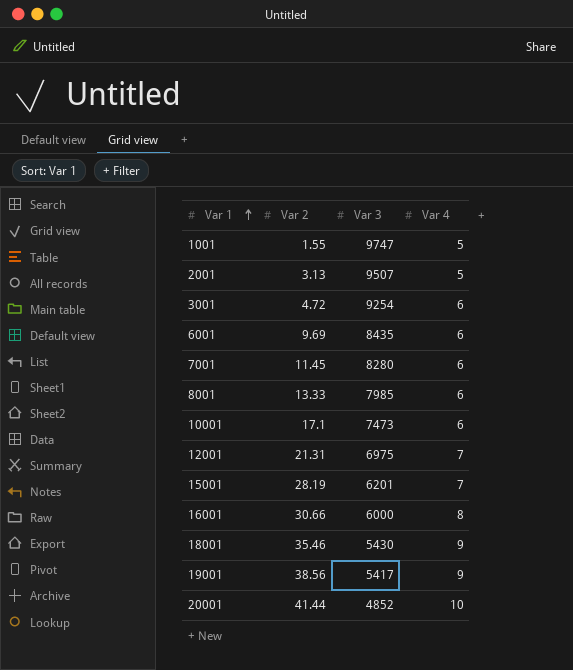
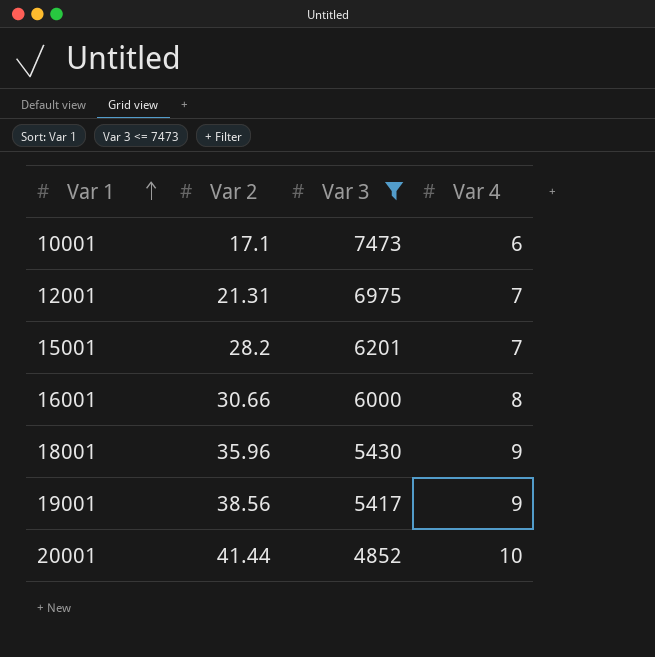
filter: none -> Var 3 <= 7473
15001 | Var 2: 28.19 -> 28.2
18001 | Var 2: 35.46 -> 35.96

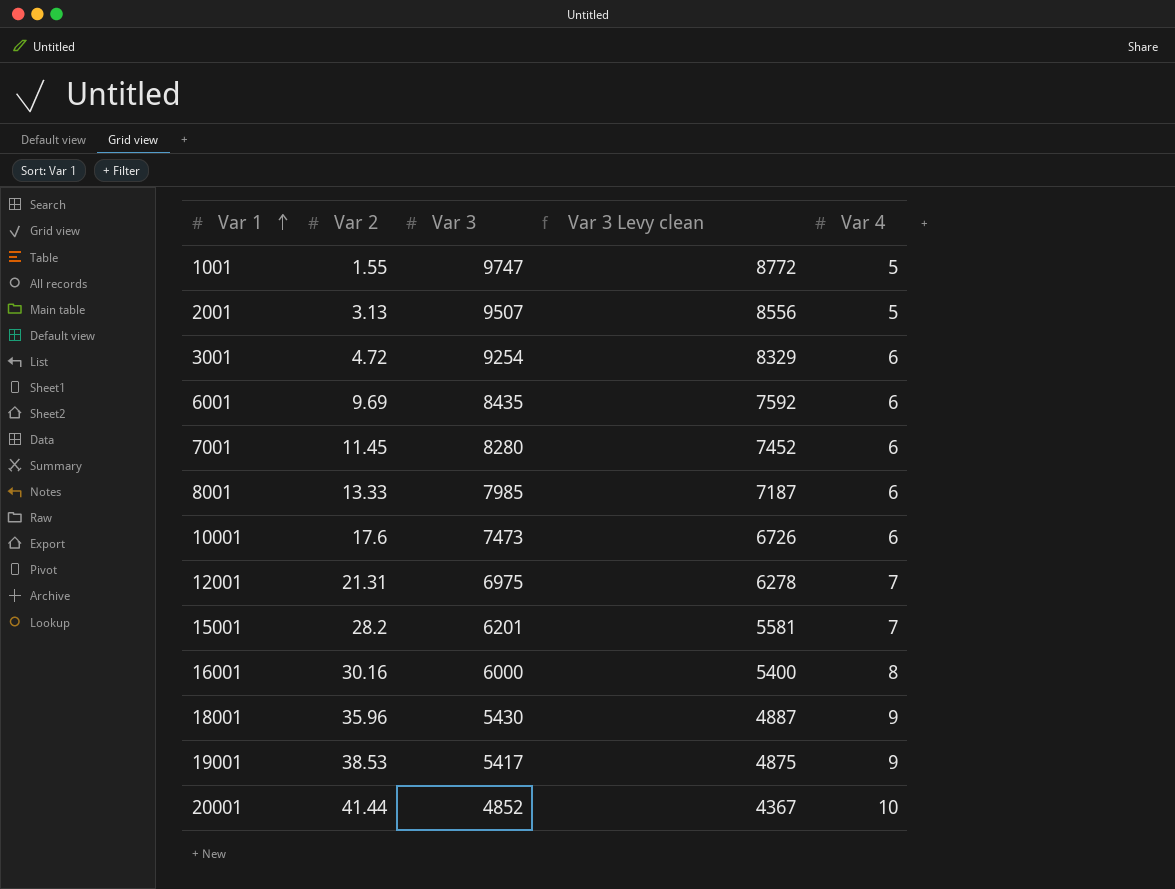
filter: Var 3 <= 7473 -> none
column Var 3 Levy clean | formula: none -> [Var 3] * 0.9
10001 | Var 2: 17.1 -> 17.6
16001 | Var 2: 30.66 -> 30.16
19001 | Var 2: 38.56 -> 38.53

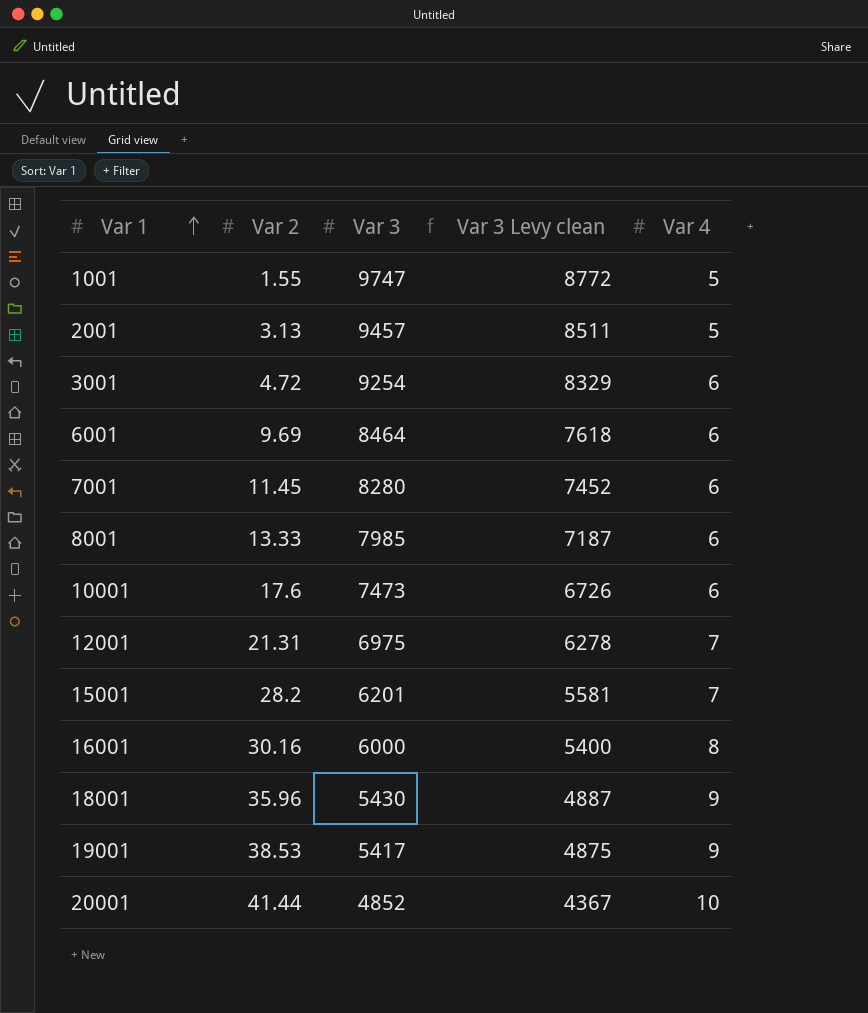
2001 | Var 3: 9507 -> 9457
2001 | Var 3 Levy clean: 8556 -> 8511
6001 | Var 3: 8435 -> 8464
6001 | Var 3 Levy clean: 7592 -> 7618

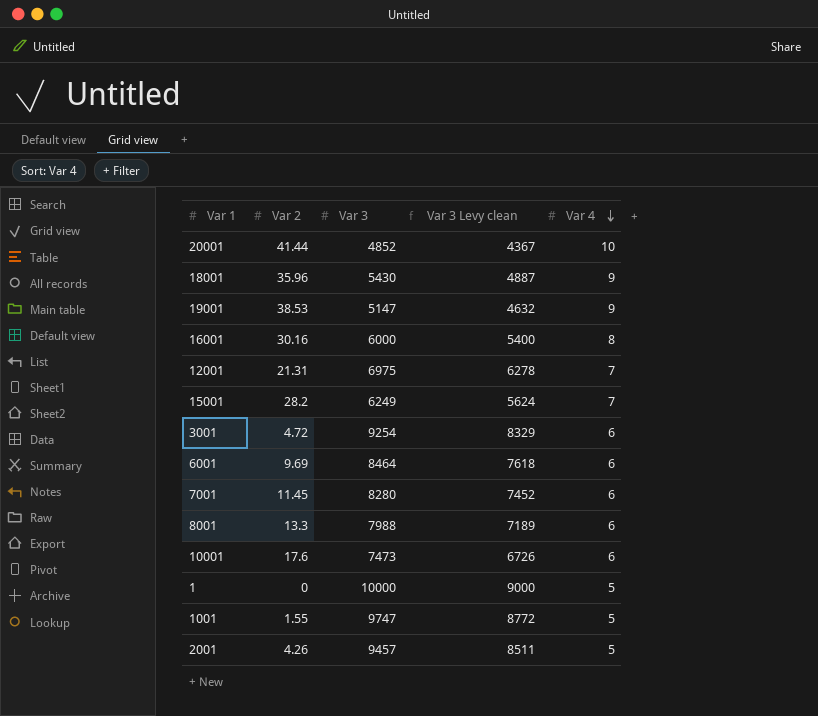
row order: Var 1 ascending -> Var 4 descending
19001 | Var 3: 5417 -> 5147
19001 | Var 3 Levy clean: 4875 -> 4632
15001 | Var 3: 6201 -> 6249
15001 | Var 3 Levy clean: 5581 -> 5624
8001 | Var 2: 13.33 -> 13.3
8001 | Var 3: 7985 -> 7988
8001 | Var 3 Levy clean: 7187 -> 7189
row 1: none -> 0 | 10000 | 9000 | 5
2001 | Var 2: 3.13 -> 4.26

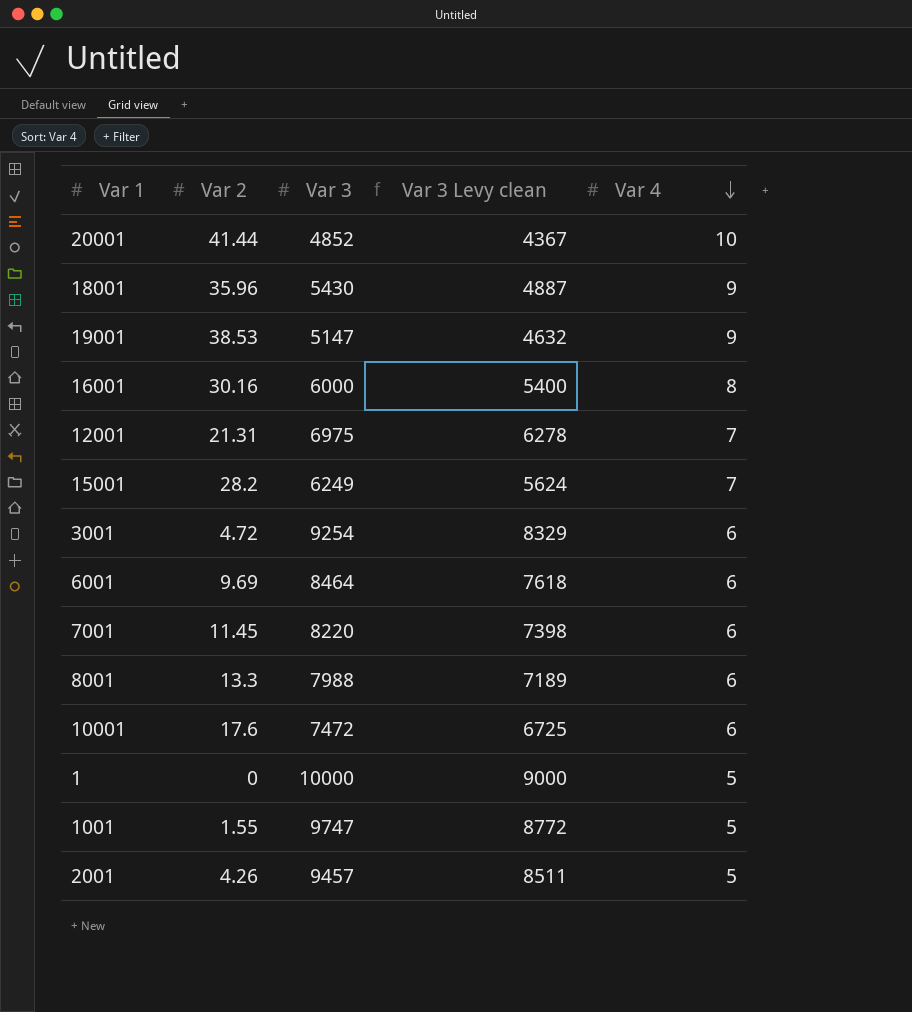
7001 | Var 3: 8280 -> 8220
7001 | Var 3 Levy clean: 7452 -> 7398
10001 | Var 3: 7473 -> 7472
10001 | Var 3 Levy clean: 6726 -> 6725

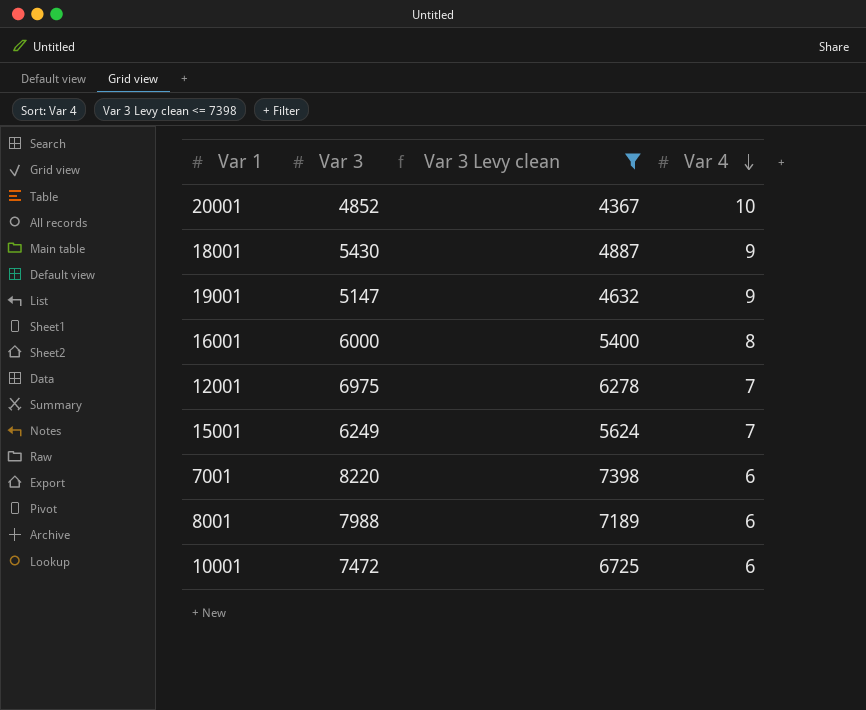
filter: none -> Var 3 Levy clean <= 7398
column Var 2 | position: 2 -> none

